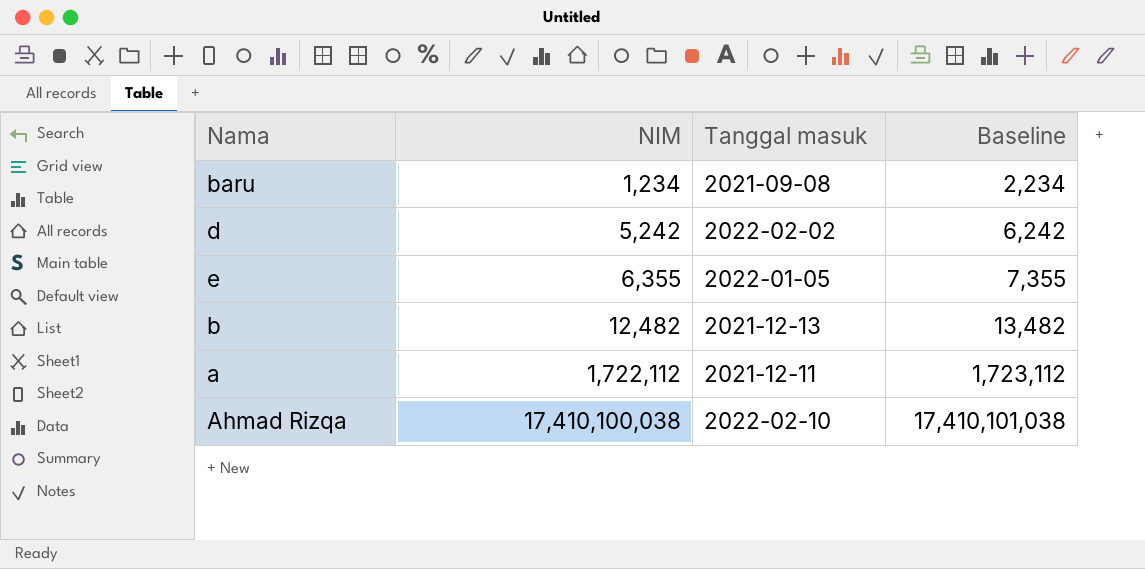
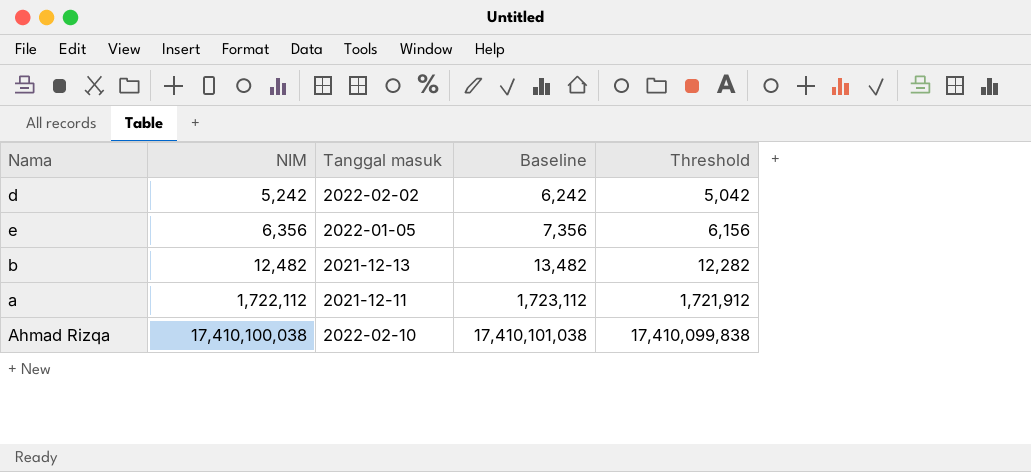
column Threshold | formula: none -> [NIM] - 200
row baru: 1,234 | 2021-09-08 | 2,234 -> none
e | NIM: 6,355 -> 6,356
e | Baseline: 7,355 -> 7,356

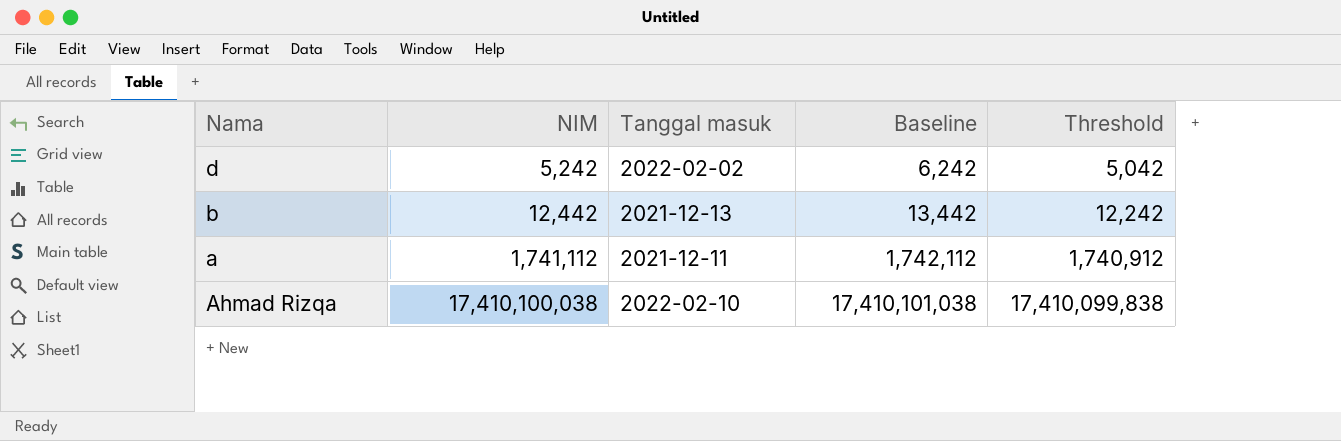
row e: 6,356 | 2022-01-05 | 7,356 | 6,156 -> none
b | NIM: 12,482 -> 12,442
b | Baseline: 13,482 -> 13,442
b | Threshold: 12,282 -> 12,242
a | NIM: 1,722,112 -> 1,741,112
a | Baseline: 1,723,112 -> 1,742,112
a | Threshold: 1,721,912 -> 1,740,912

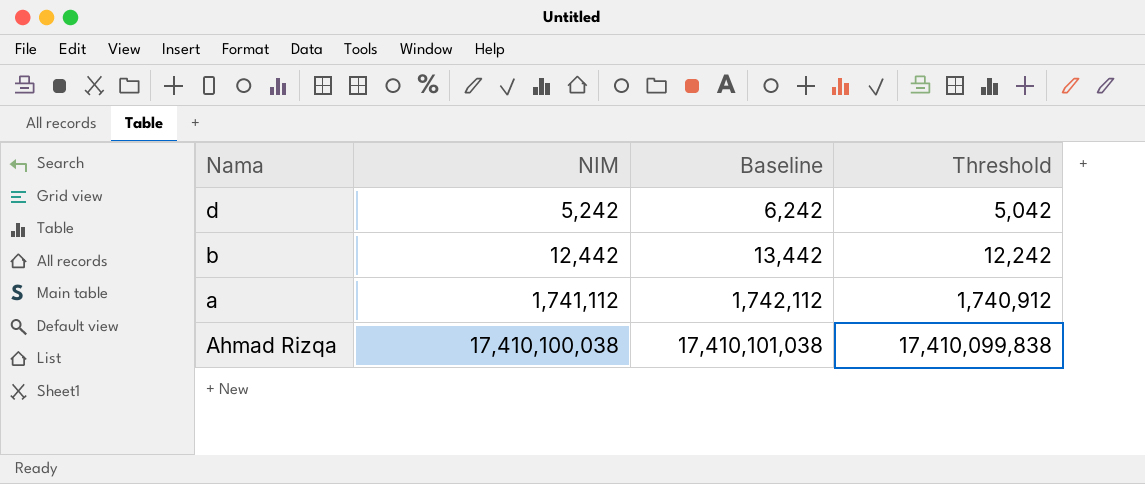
column Tanggal masuk | position: 3 -> none

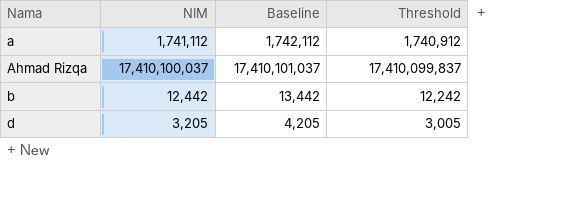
row order: NIM ascending -> Nama ascending
Ahmad Rizqa | NIM: 17,410,100,038 -> 17,410,100,037
Ahmad Rizqa | Baseline: 17,410,101,038 -> 17,410,101,037
Ahmad Rizqa | Threshold: 17,410,099,838 -> 17,410,099,837
d | NIM: 5,242 -> 3,205
d | Baseline: 6,242 -> 4,205
d | Threshold: 5,042 -> 3,005

